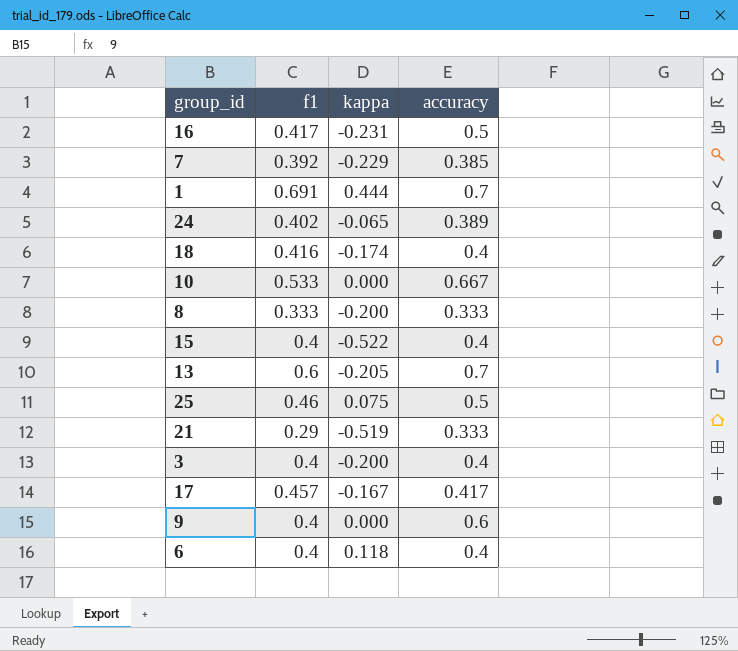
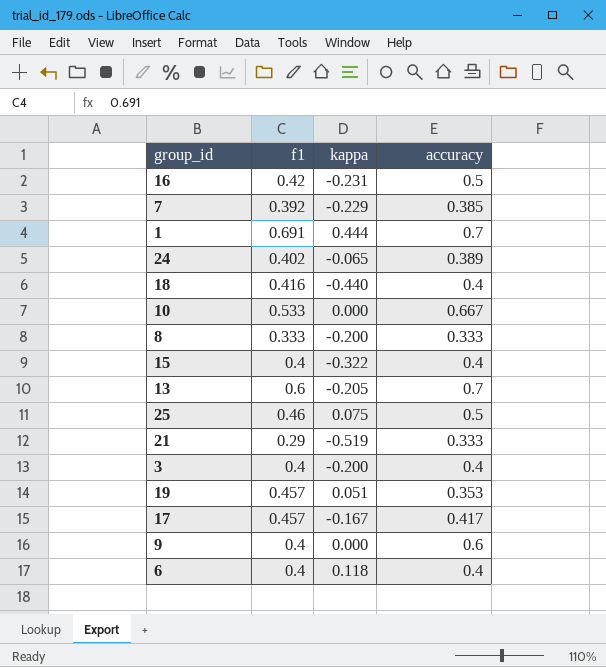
16 | f1: 0.417 -> 0.42
18 | kappa: -0.174 -> -0.440
15 | kappa: -0.522 -> -0.322
row 19: none -> 0.457 | 0.051 | 0.353

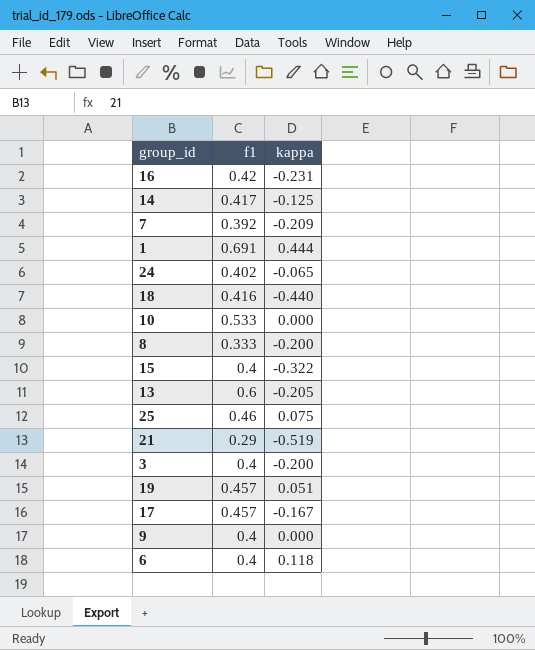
column accuracy | position: 4 -> none
row 14: none -> 0.417 | -0.125
7 | kappa: -0.229 -> -0.209

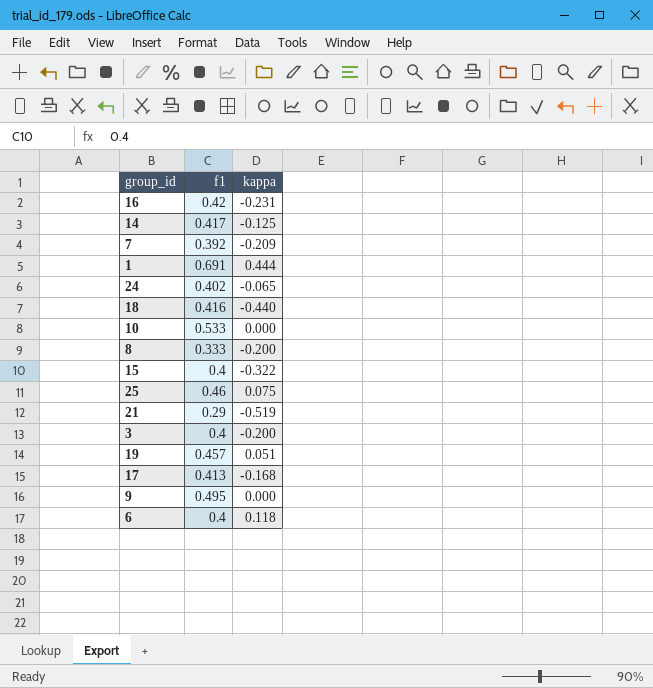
row 13: 0.6 | -0.205 -> none
17 | f1: 0.457 -> 0.413
17 | kappa: -0.167 -> -0.168
9 | f1: 0.4 -> 0.495

